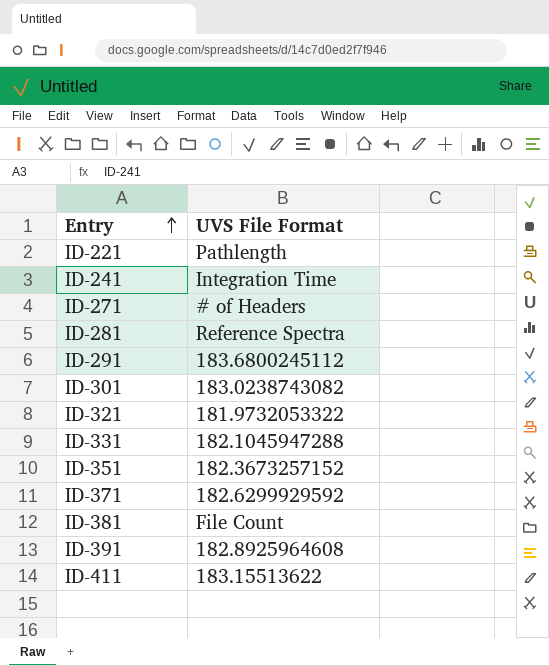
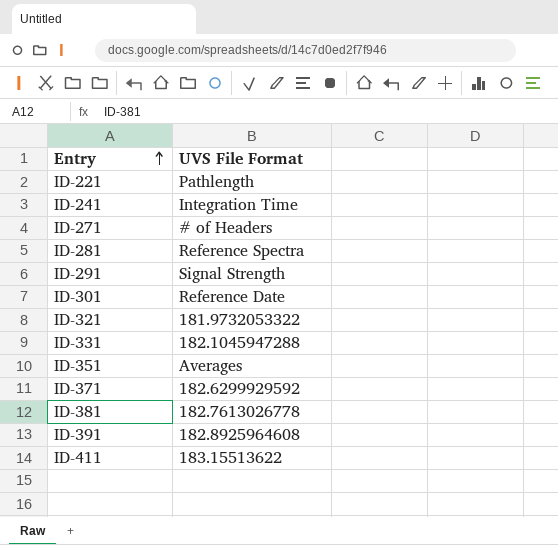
ID-291 | UVS File Format: 183.6800245112 -> Signal Strength
ID-301 | UVS File Format: 183.0238743082 -> Reference Date
ID-351 | UVS File Format: 182.3673257152 -> Averages
ID-381 | UVS File Format: File Count -> 182.7613026778

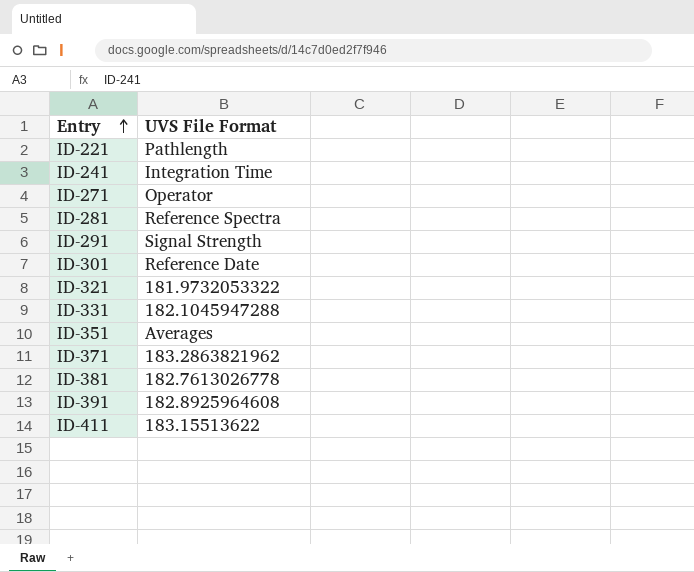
ID-271 | UVS File Format: # of Headers -> Operator
ID-371 | UVS File Format: 182.6299929592 -> 183.2863821962

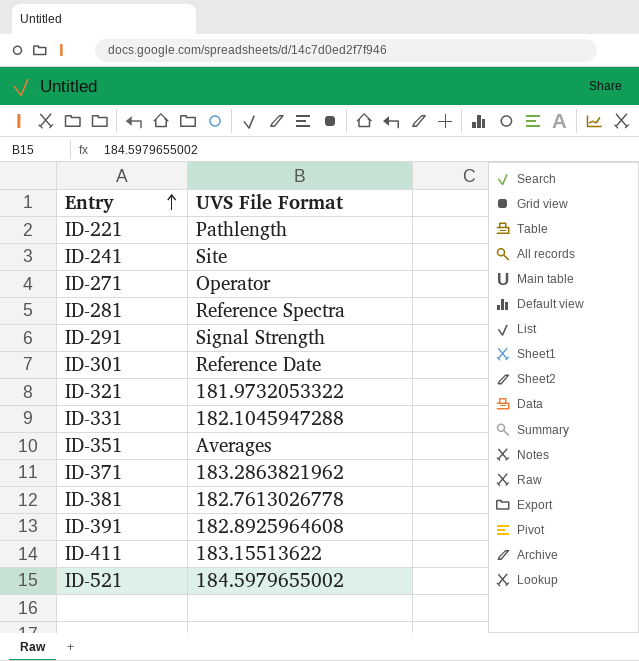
ID-241 | UVS File Format: Integration Time -> Site
row ID-521: none -> 184.5979655002

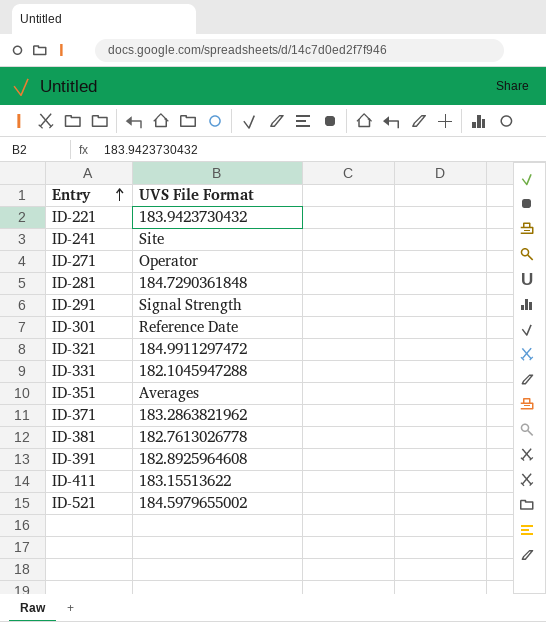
ID-221 | UVS File Format: Pathlength -> 183.9423730432
ID-281 | UVS File Format: Reference Spectra -> 184.7290361848
ID-321 | UVS File Format: 181.9732053322 -> 184.9911297472

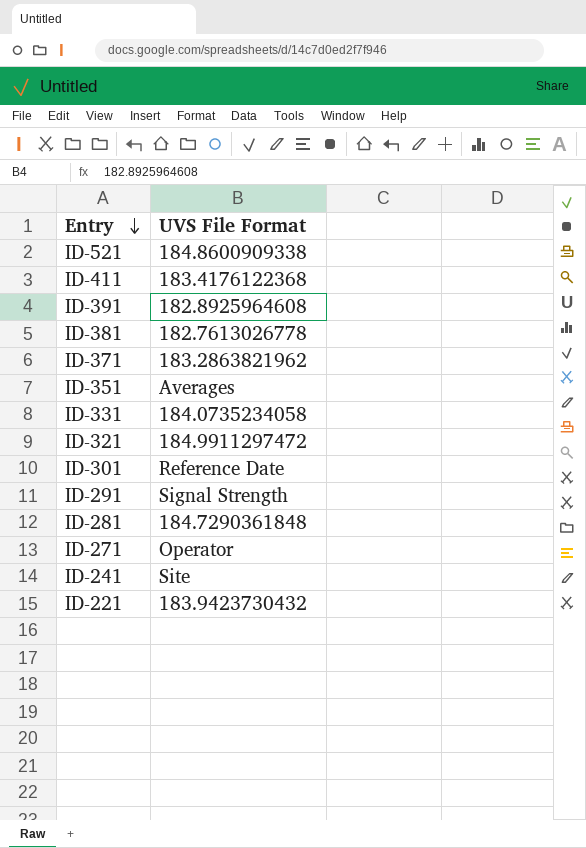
row order: Entry ascending -> Entry descending
ID-521 | UVS File Format: 184.5979655002 -> 184.8600909338
ID-411 | UVS File Format: 183.15513622 -> 183.4176122368
ID-331 | UVS File Format: 182.1045947288 -> 184.0735234058

